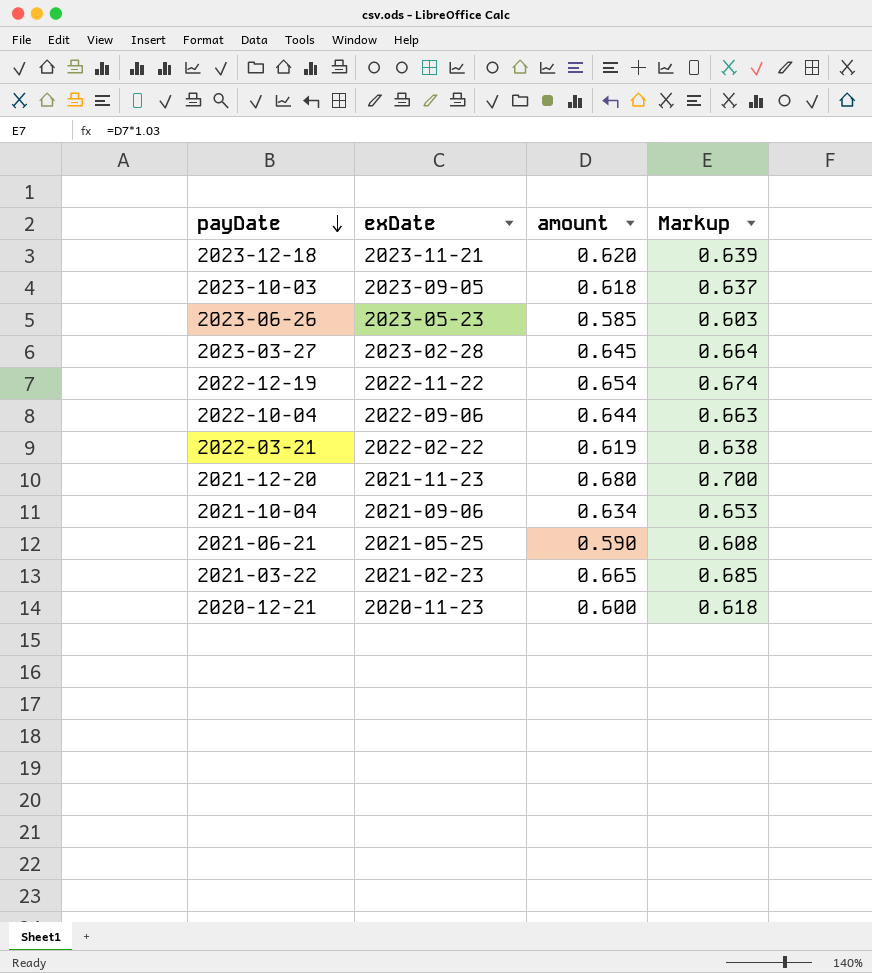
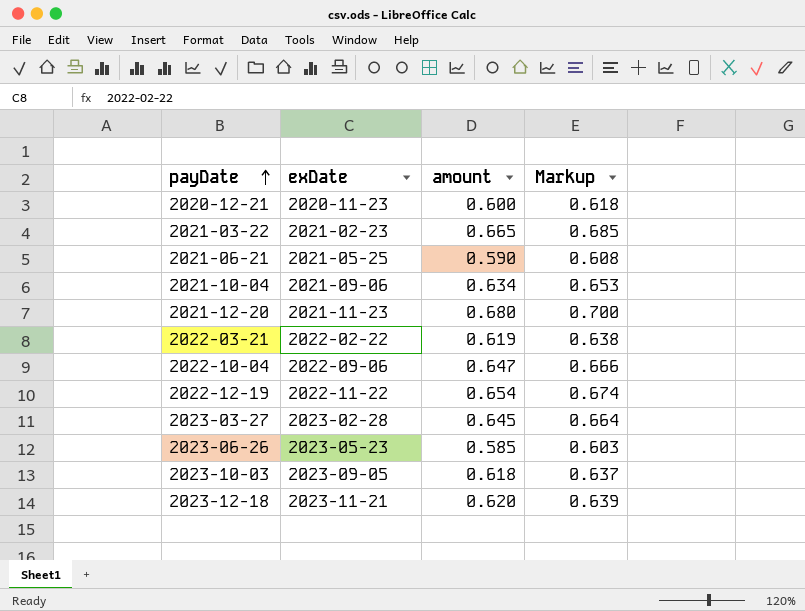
row order: payDate descending -> payDate ascending
2022-10-04 | amount: 0.644 -> 0.647
2022-10-04 | Markup: 0.663 -> 0.666

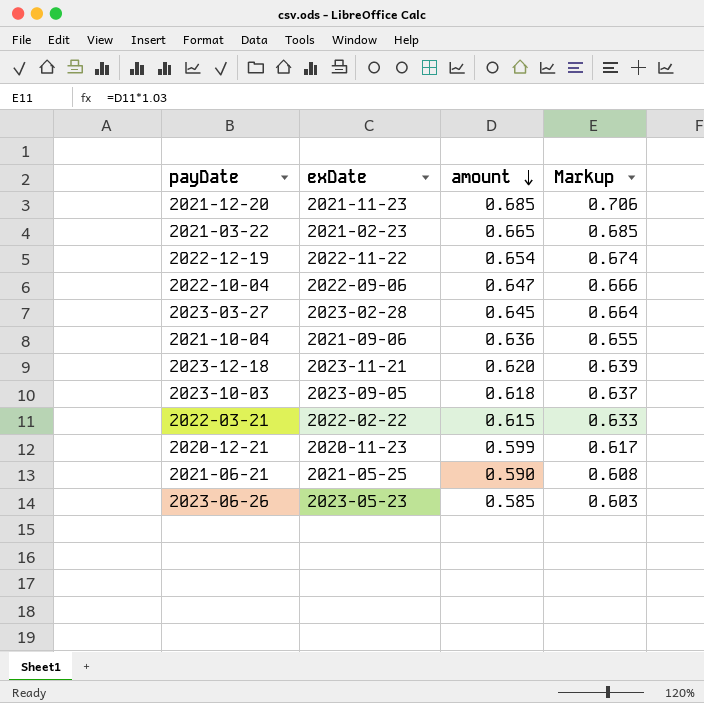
row order: payDate ascending -> amount descending
2021-12-20 | amount: 0.680 -> 0.685
2021-12-20 | Markup: 0.700 -> 0.706
2021-10-04 | amount: 0.634 -> 0.636
2021-10-04 | Markup: 0.653 -> 0.655
2022-03-21 | amount: 0.619 -> 0.615
2022-03-21 | Markup: 0.638 -> 0.633
2020-12-21 | amount: 0.600 -> 0.599
2020-12-21 | Markup: 0.618 -> 0.617

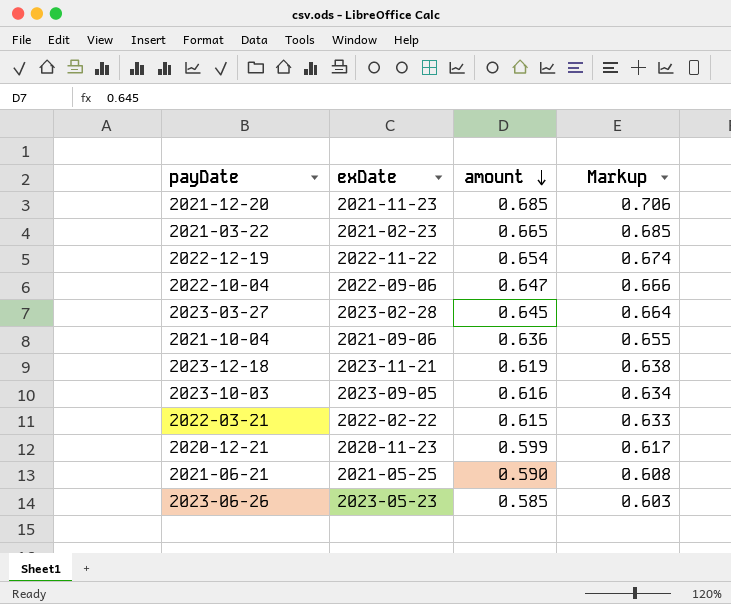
2023-12-18 | amount: 0.620 -> 0.619
2023-12-18 | Markup: 0.639 -> 0.638
2023-10-03 | amount: 0.618 -> 0.616
2023-10-03 | Markup: 0.637 -> 0.634

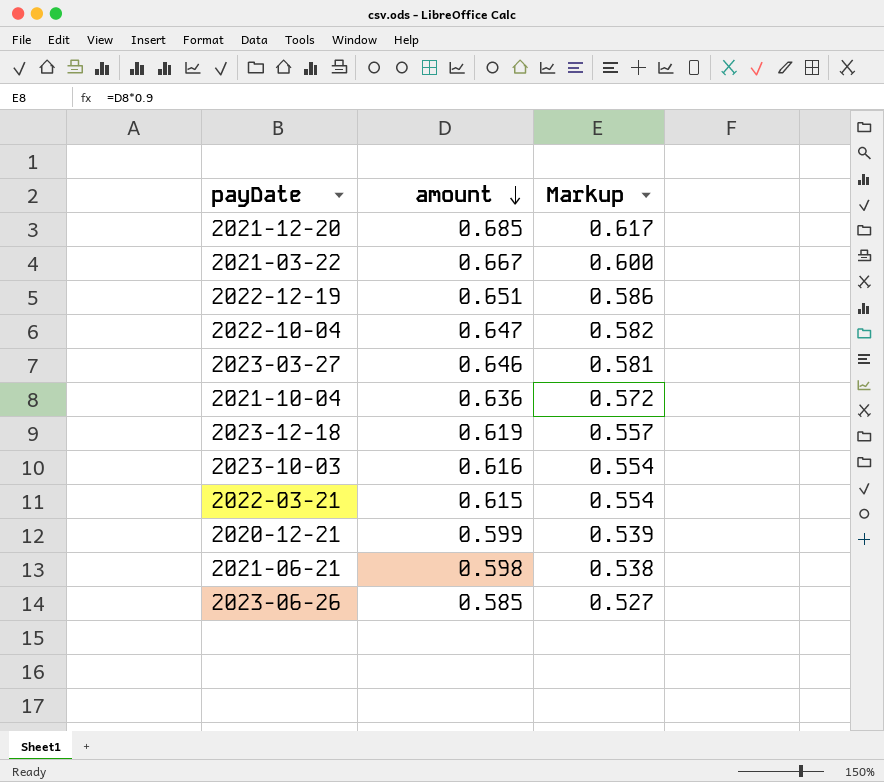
column exDate | position: 2 -> none
column Markup | formula: [amount] * 1.03 -> [amount] * 0.9
2021-03-22 | amount: 0.665 -> 0.667
2022-12-19 | amount: 0.654 -> 0.651
2023-03-27 | amount: 0.645 -> 0.646
2021-06-21 | amount: 0.590 -> 0.598

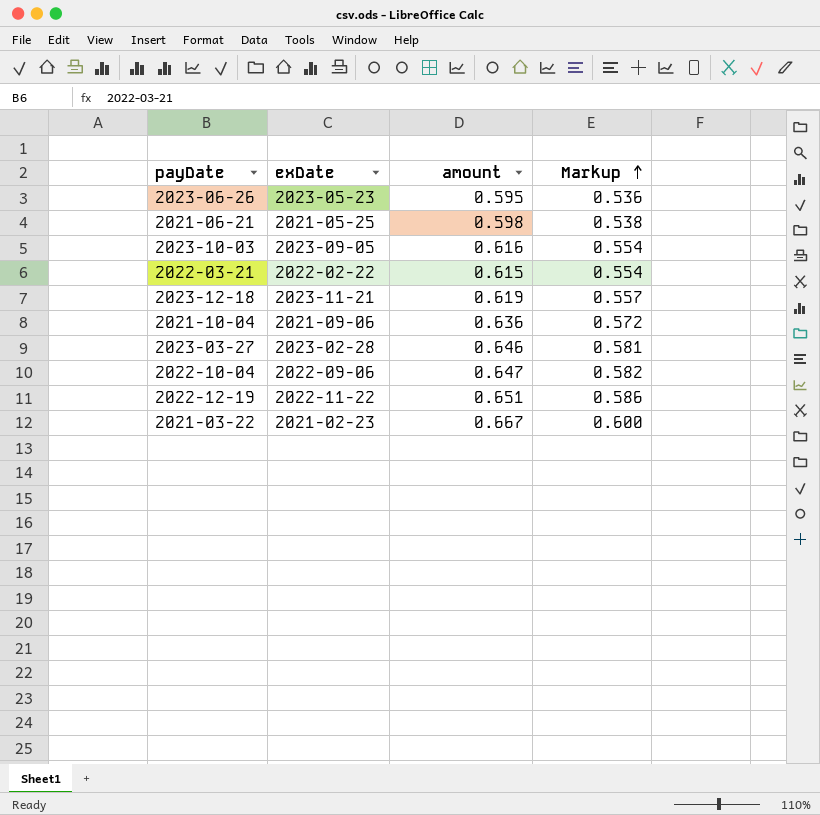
row order: amount descending -> Markup ascending
column exDate | position: none -> 2
row 2021-12-20: 0.685 | 0.617 -> none
row 2020-12-21: 0.599 | 0.539 -> none
2023-06-26 | amount: 0.585 -> 0.595
2023-06-26 | Markup: 0.527 -> 0.536

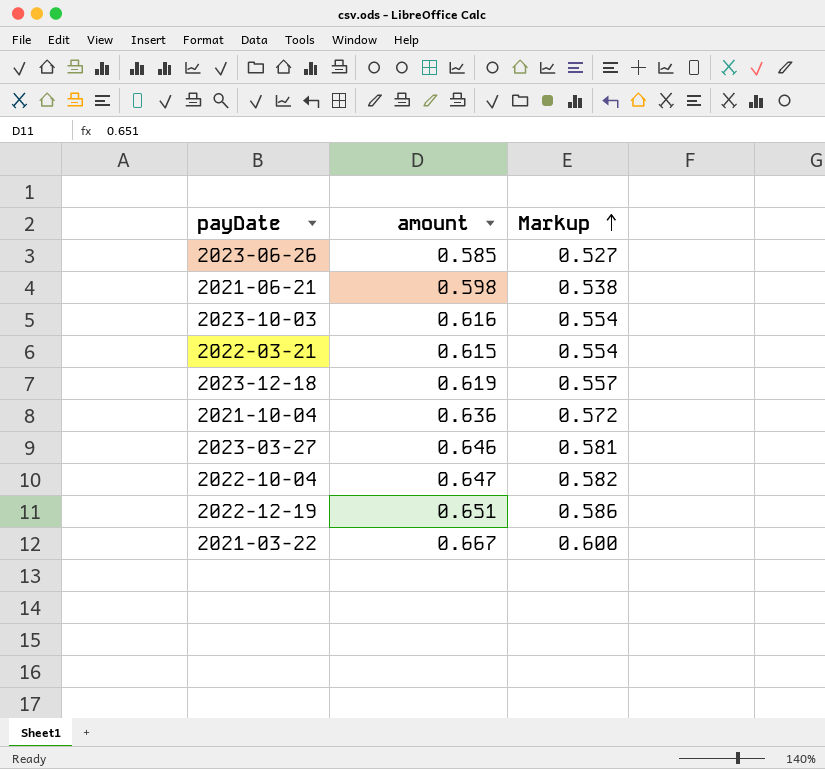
column exDate | position: 2 -> none
2023-06-26 | amount: 0.595 -> 0.585
2023-06-26 | Markup: 0.536 -> 0.527

